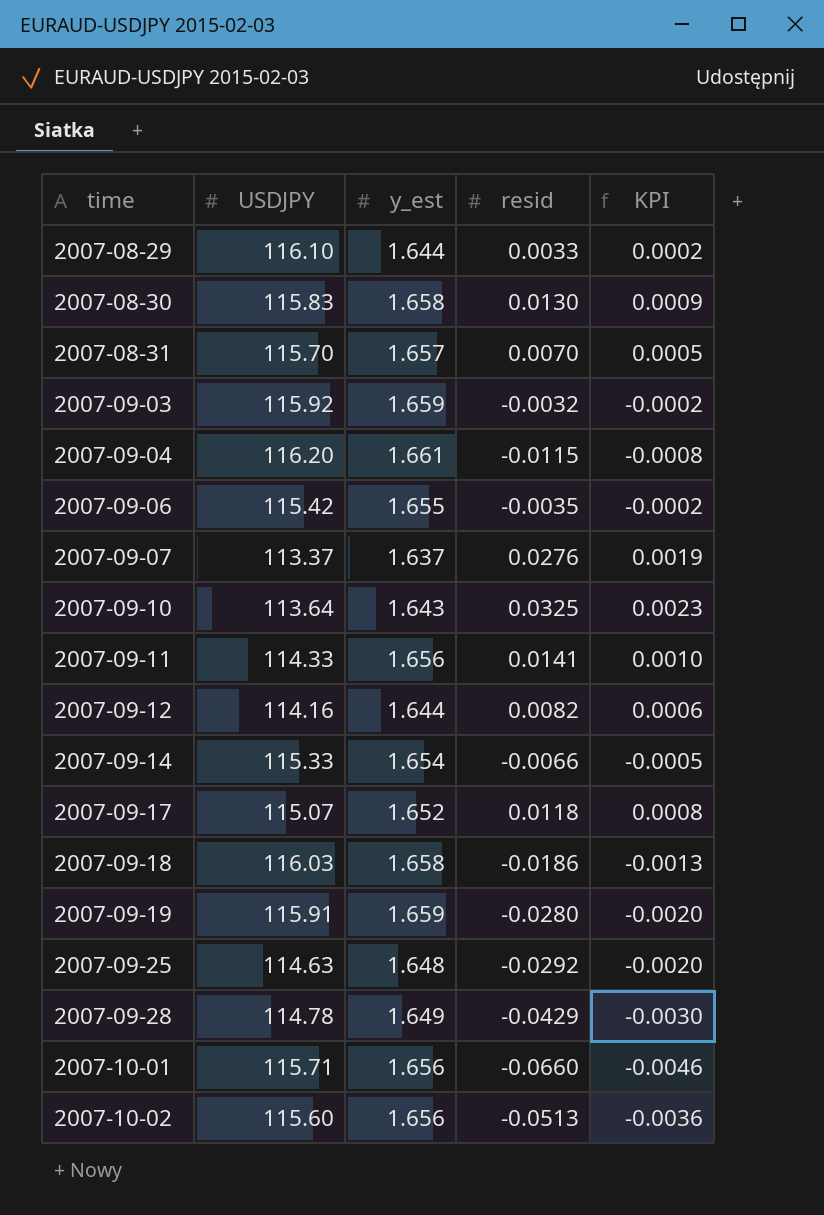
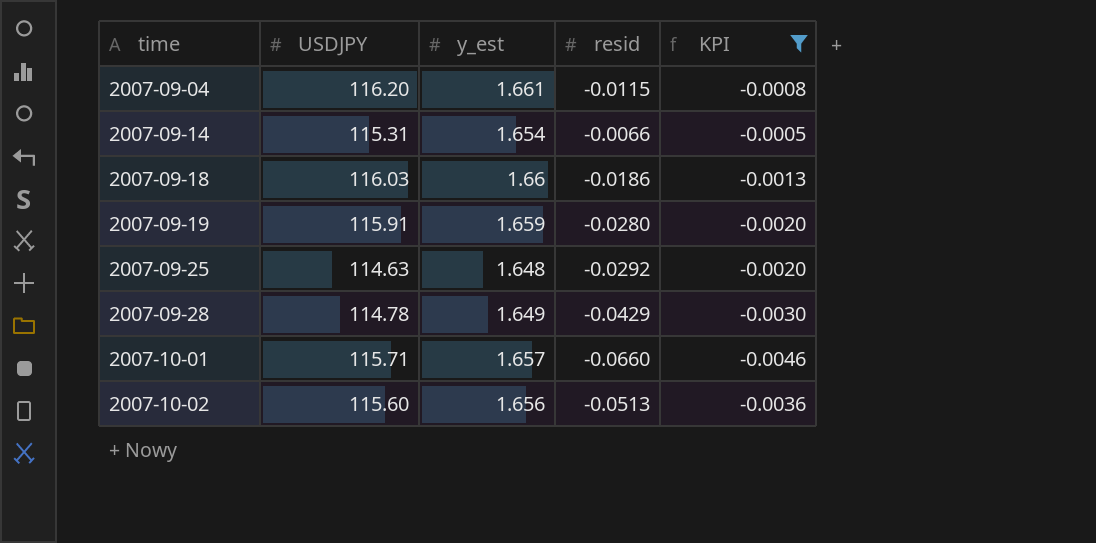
filter: none -> KPI <= -0.0005
2007-09-14 | USDJPY: 115.33 -> 115.31
2007-09-18 | y_est: 1.658 -> 1.66
2007-10-01 | y_est: 1.656 -> 1.657

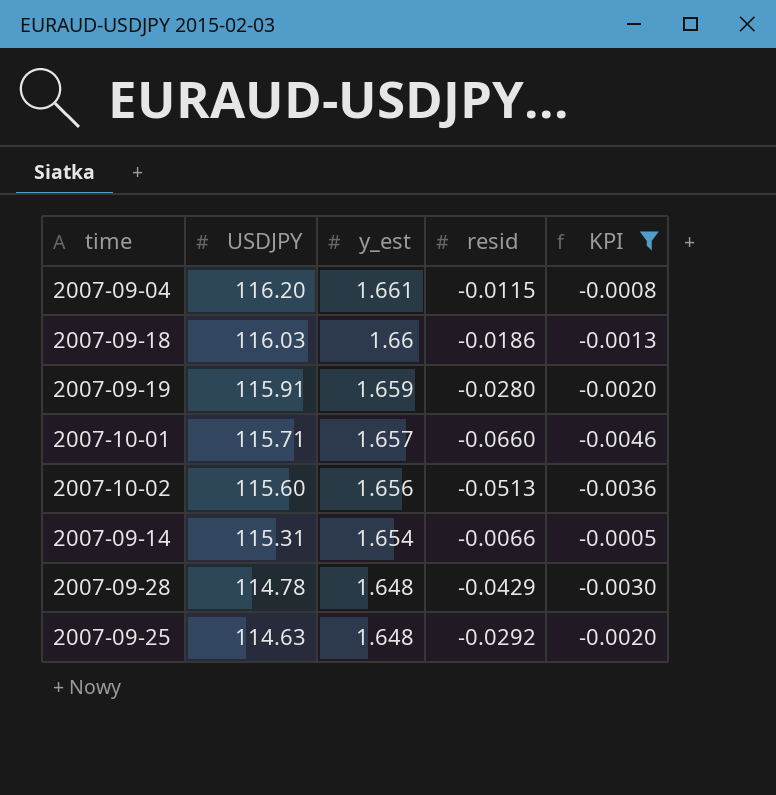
row order: time ascending -> USDJPY descending
2007-09-28 | y_est: 1.649 -> 1.648

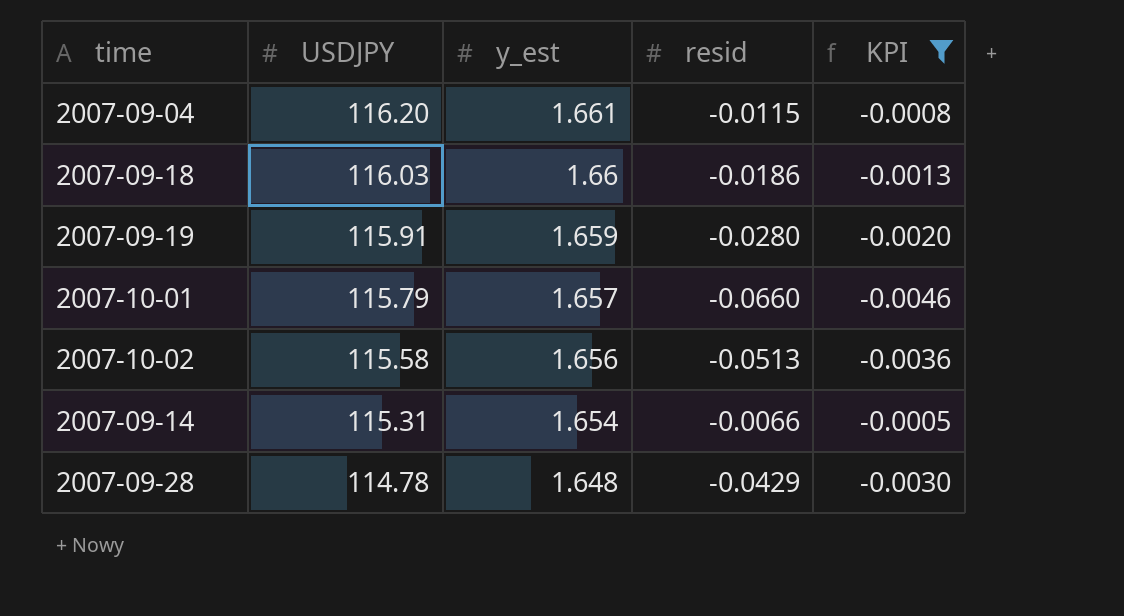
row 2007-09-25: 114.63 | 1.648 | -0.0292 | -0.0020 -> none
2007-10-01 | USDJPY: 115.71 -> 115.79
2007-10-02 | USDJPY: 115.60 -> 115.58

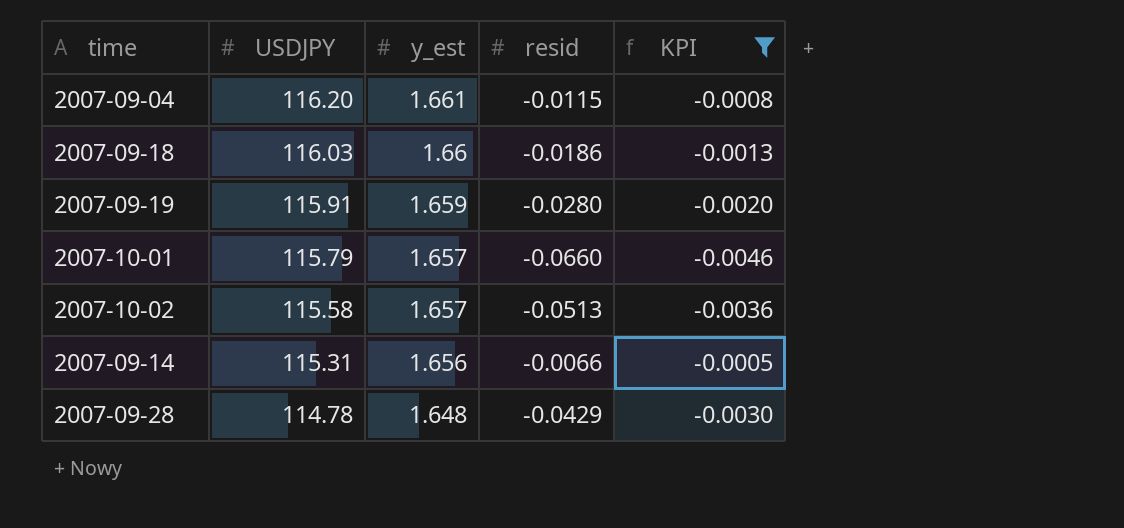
2007-10-02 | y_est: 1.656 -> 1.657
2007-09-14 | y_est: 1.654 -> 1.656

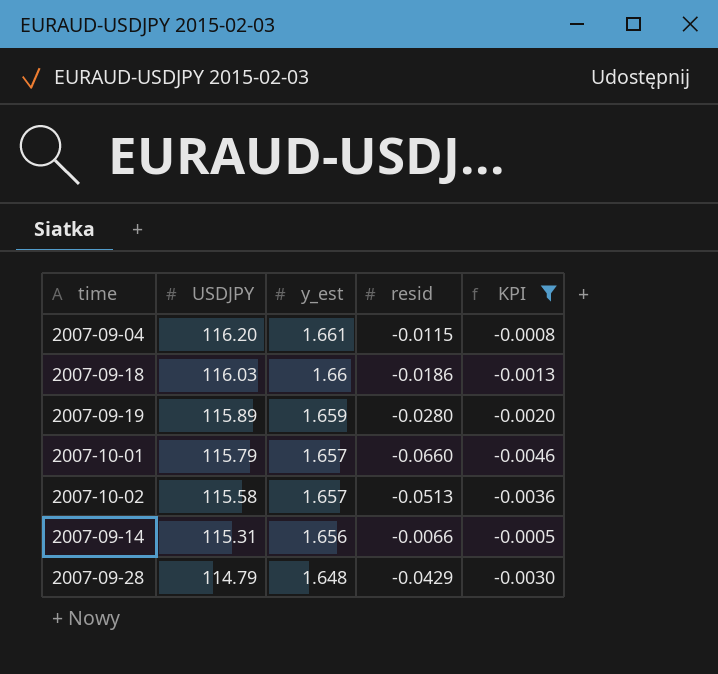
2007-09-19 | USDJPY: 115.91 -> 115.89
2007-09-28 | USDJPY: 114.78 -> 114.79

